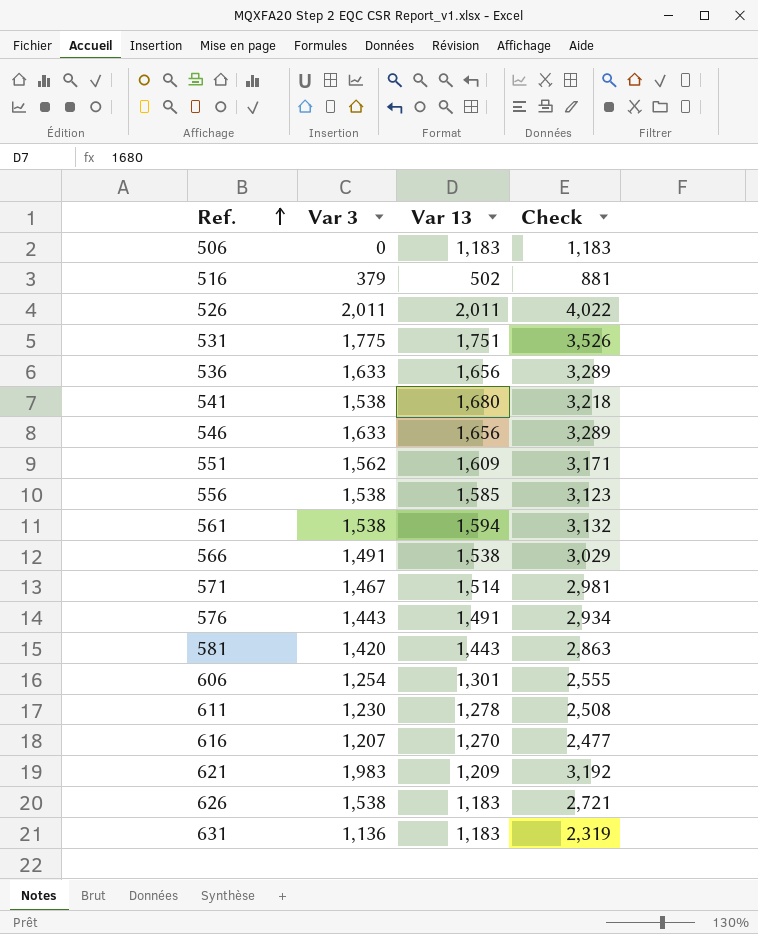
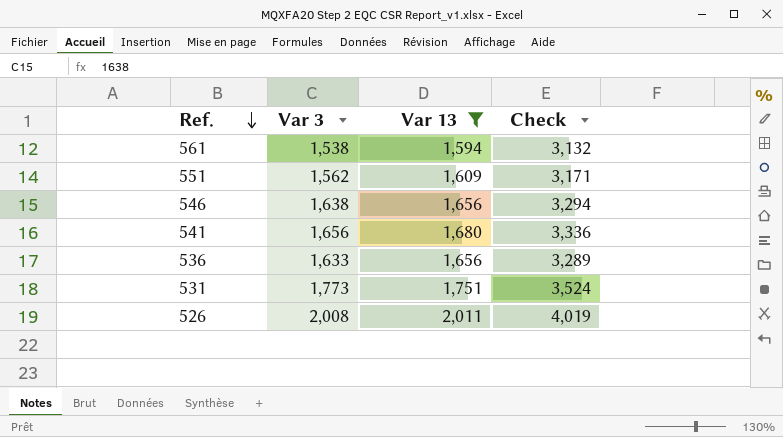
filter: none -> Var 13 >= 1,594
row order: Ref. ascending -> Ref. descending
546 | Var 3: 1,633 -> 1,638
546 | Check: 3,289 -> 3,294
541 | Var 3: 1,538 -> 1,656
541 | Check: 3,218 -> 3,336
531 | Var 3: 1,775 -> 1,773
531 | Check: 3,526 -> 3,524
526 | Var 3: 2,011 -> 2,008
526 | Check: 4,022 -> 4,019

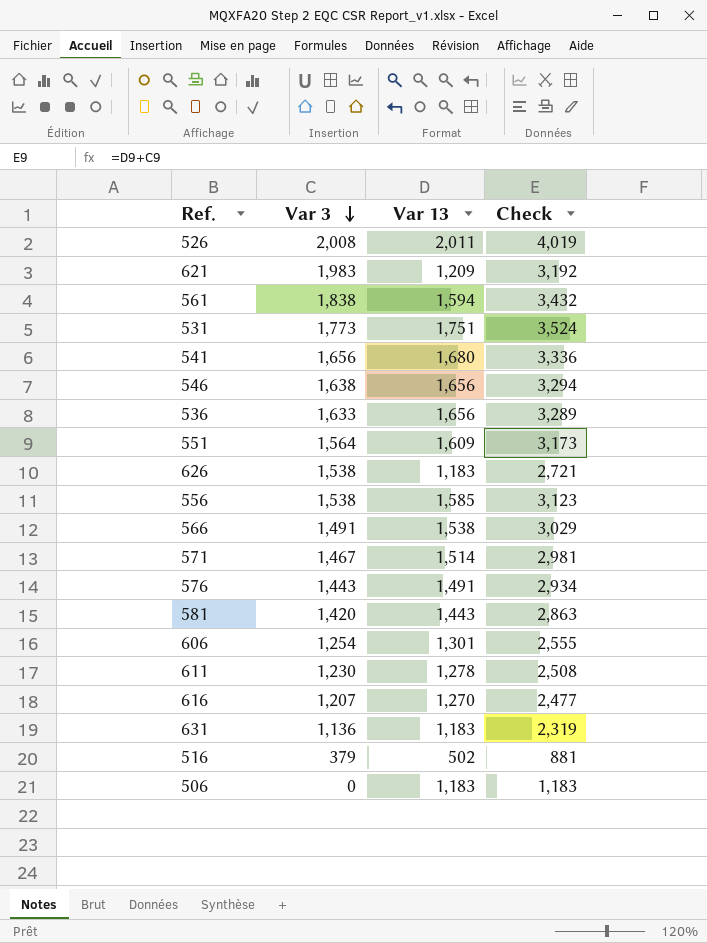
filter: Var 13 >= 1,594 -> none
row order: Ref. descending -> Var 3 descending
561 | Var 3: 1,538 -> 1,838
561 | Check: 3,132 -> 3,432
551 | Var 3: 1,562 -> 1,564
551 | Check: 3,171 -> 3,173

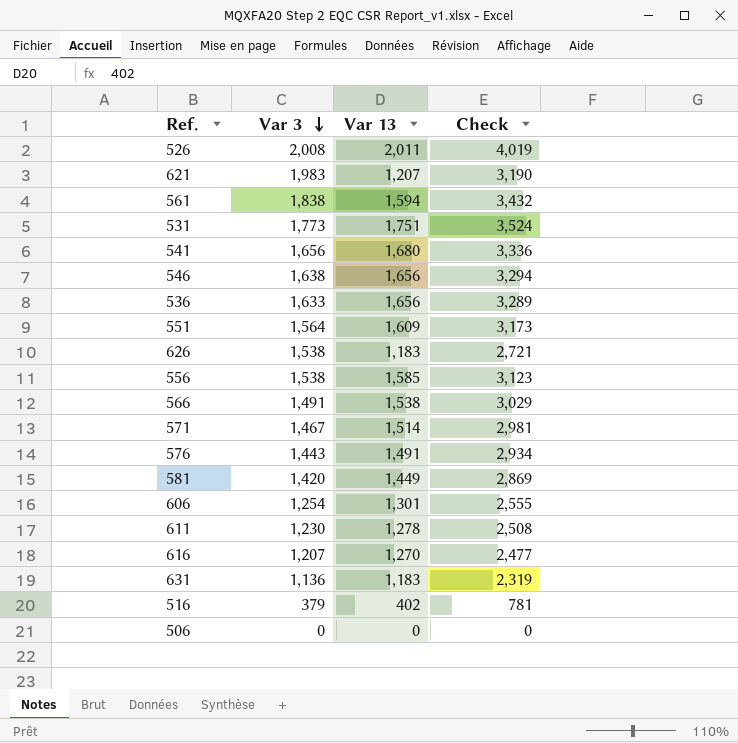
621 | Var 13: 1,209 -> 1,207
621 | Check: 3,192 -> 3,190
581 | Var 13: 1,443 -> 1,449
581 | Check: 2,863 -> 2,869
516 | Var 13: 502 -> 402
516 | Check: 881 -> 781
506 | Var 13: 1,183 -> 0
506 | Check: 1,183 -> 0

